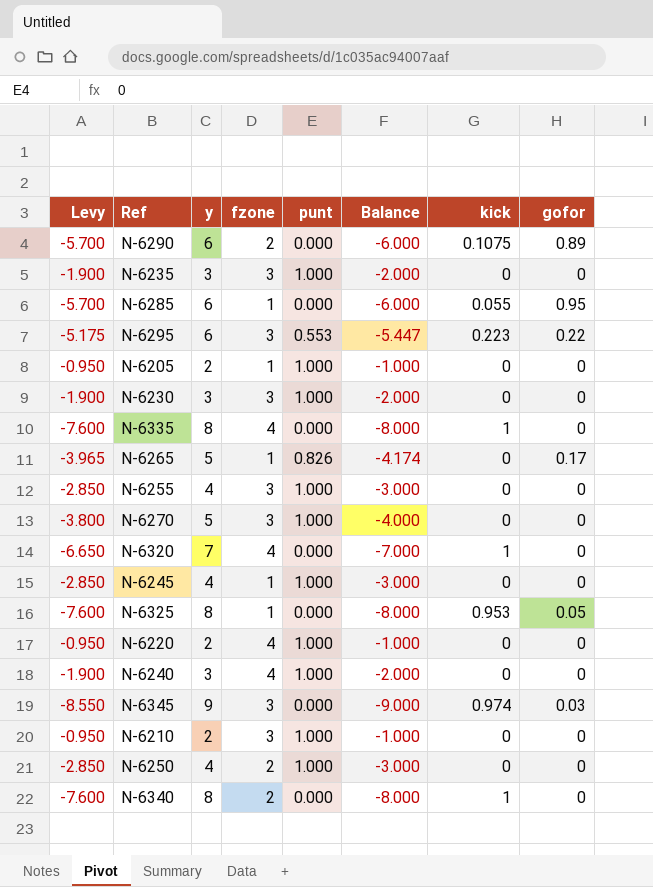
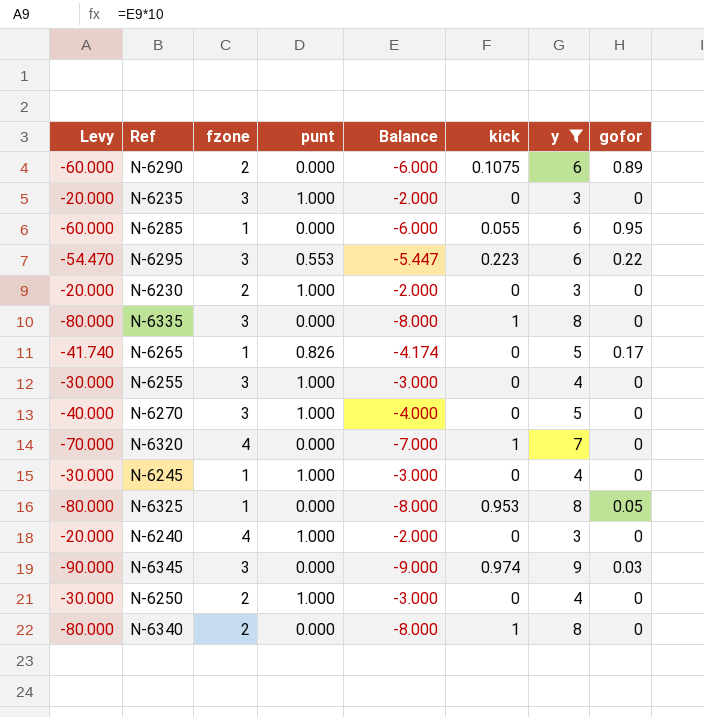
filter: none -> y != 2
column Levy | formula: [Balance] * 0.95 -> [Balance] * 10
column y | position: 3 -> 7
N-6230 | fzone: 3 -> 2
N-6335 | fzone: 4 -> 3

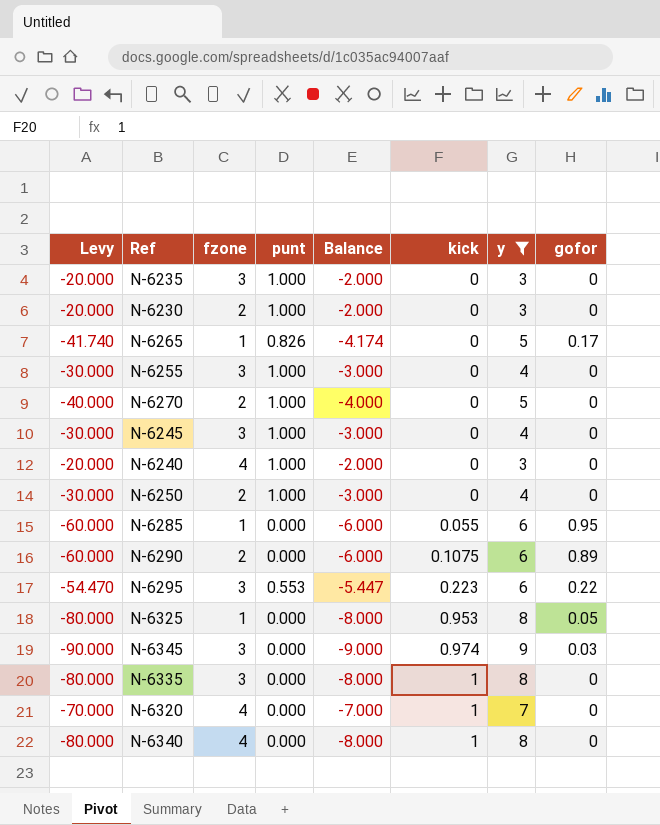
row order: none -> kick ascending
N-6270 | fzone: 3 -> 2
N-6245 | fzone: 1 -> 3
N-6340 | fzone: 2 -> 4

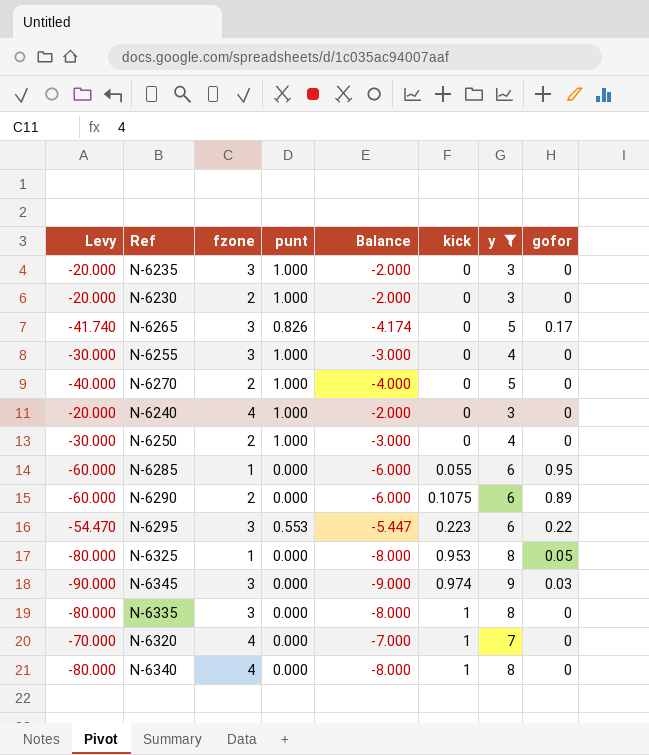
row N-6245: -30.000 | 3 | 1.000 | -3.000 | 0 | 4 | 0 -> none
N-6265 | fzone: 1 -> 3

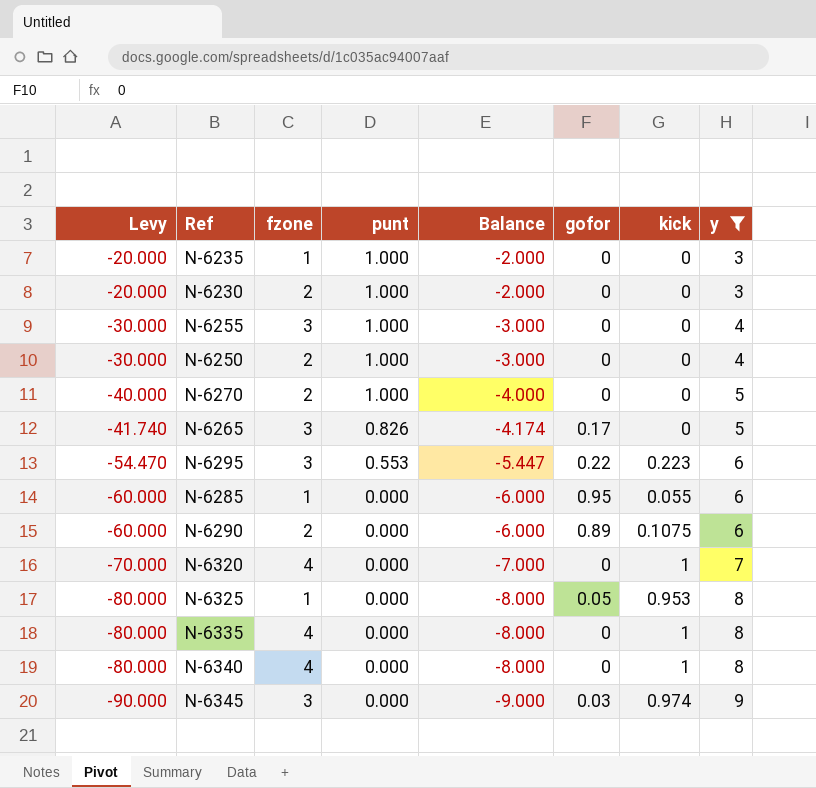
row order: kick ascending -> Levy descending
column gofor | position: 8 -> 6
row N-6240: -20.000 | 4 | 1.000 | -2.000 | 0 | 3 | 0 -> none
N-6235 | fzone: 3 -> 1
N-6335 | fzone: 3 -> 4

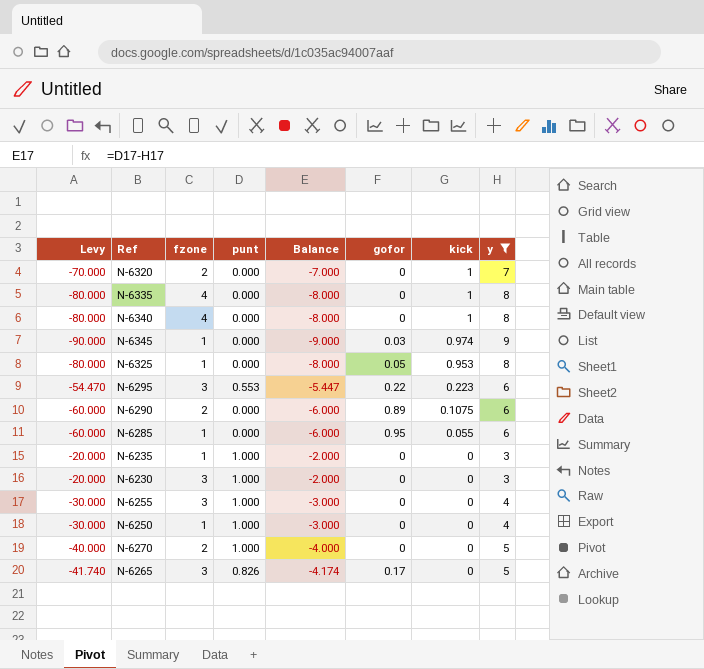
row order: Levy descending -> kick descending
N-6320 | fzone: 4 -> 2
N-6345 | fzone: 3 -> 1
N-6230 | fzone: 2 -> 3
N-6250 | fzone: 2 -> 1

